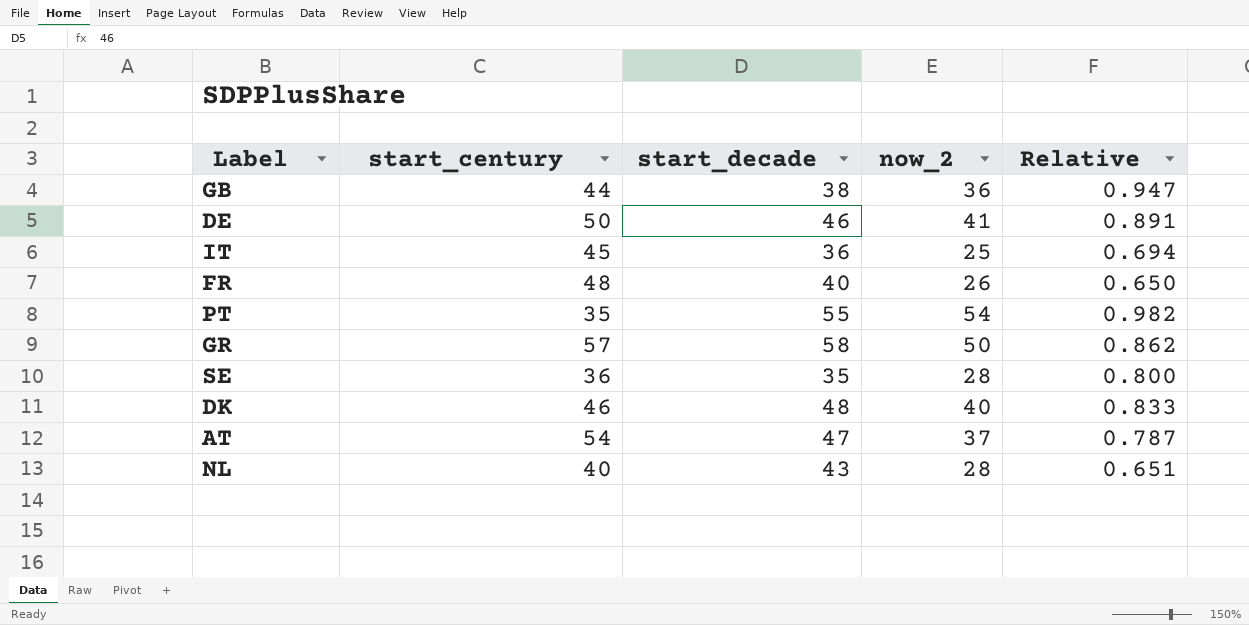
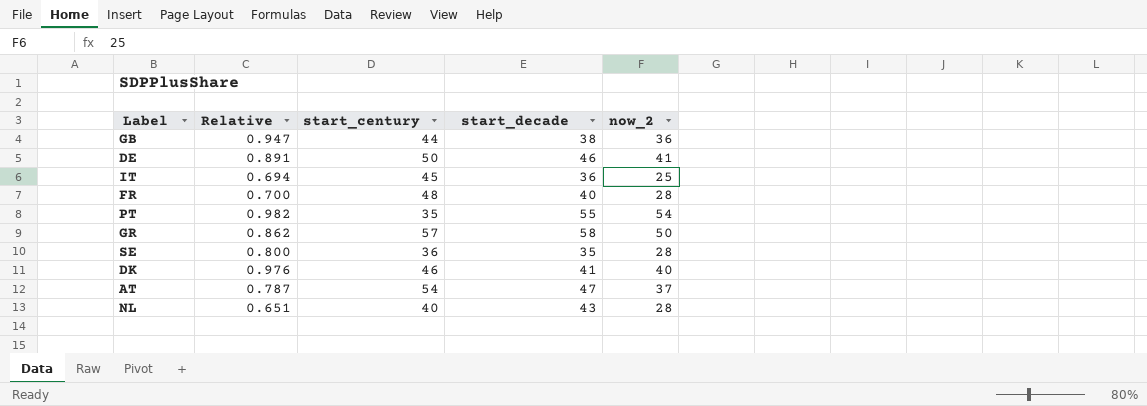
column Relative | position: 5 -> 2
FR | Relative: 0.650 -> 0.700
FR | now_2: 26 -> 28
DK | Relative: 0.833 -> 0.976
DK | start_decade: 48 -> 41

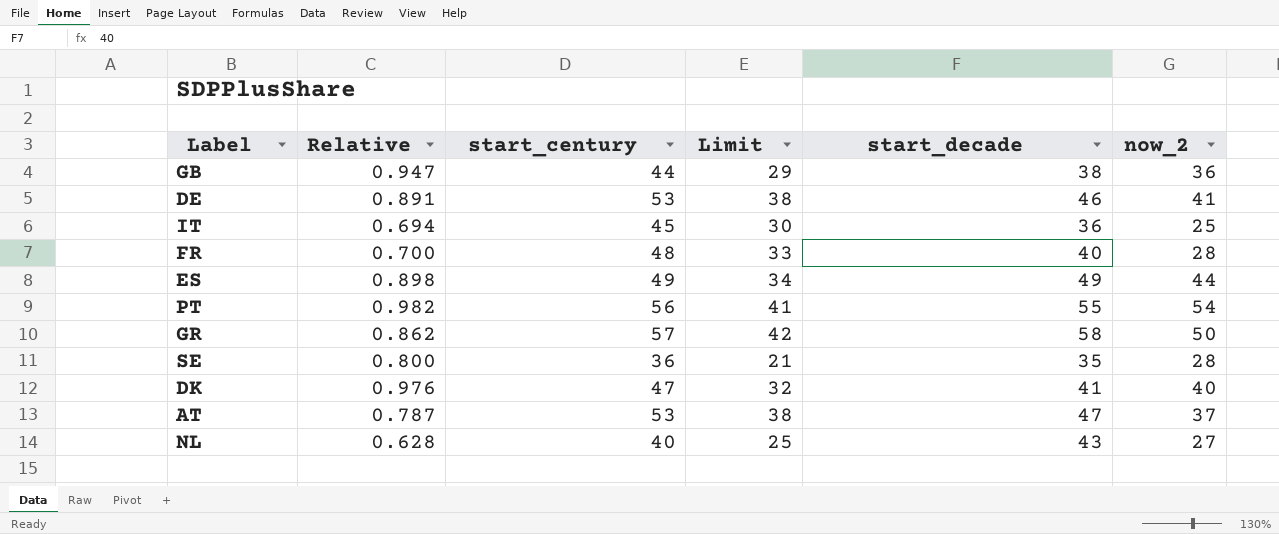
column Limit | formula: none -> [start_century] - 15
DE | start_century: 50 -> 53
row ES: none -> 0.898 | 49 | 34 | 49 | 44
PT | start_century: 35 -> 56
DK | start_century: 46 -> 47
AT | start_century: 54 -> 53
NL | Relative: 0.651 -> 0.628
NL | now_2: 28 -> 27

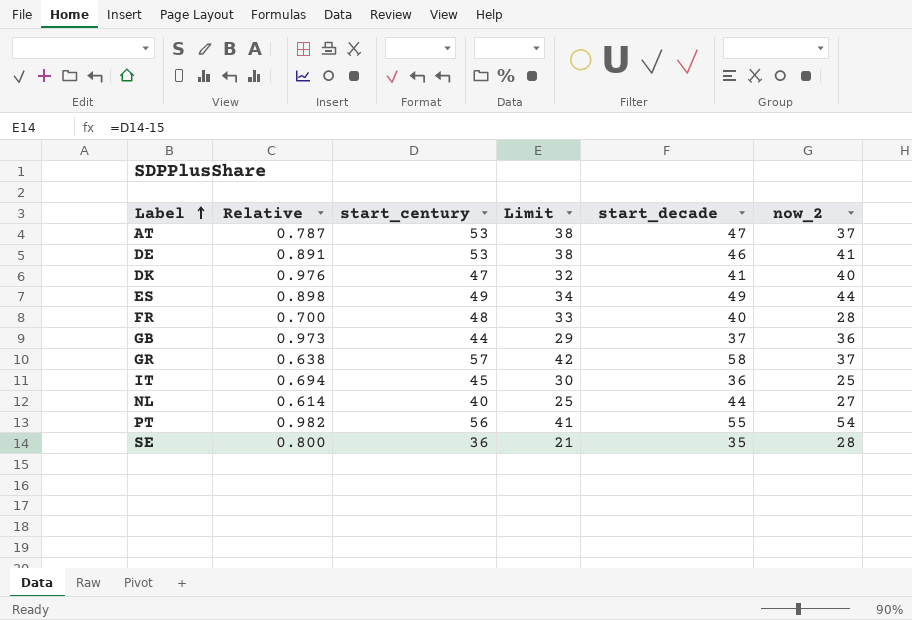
row order: none -> Label ascending
GB | Relative: 0.947 -> 0.973
GB | start_decade: 38 -> 37
GR | Relative: 0.862 -> 0.638
GR | now_2: 50 -> 37
NL | Relative: 0.628 -> 0.614
NL | start_decade: 43 -> 44

